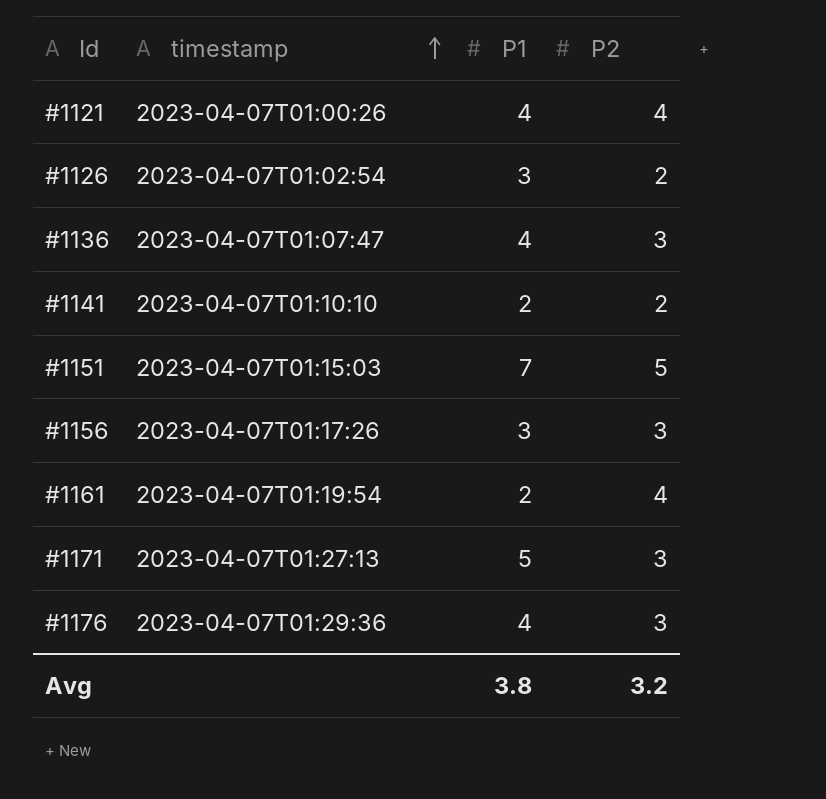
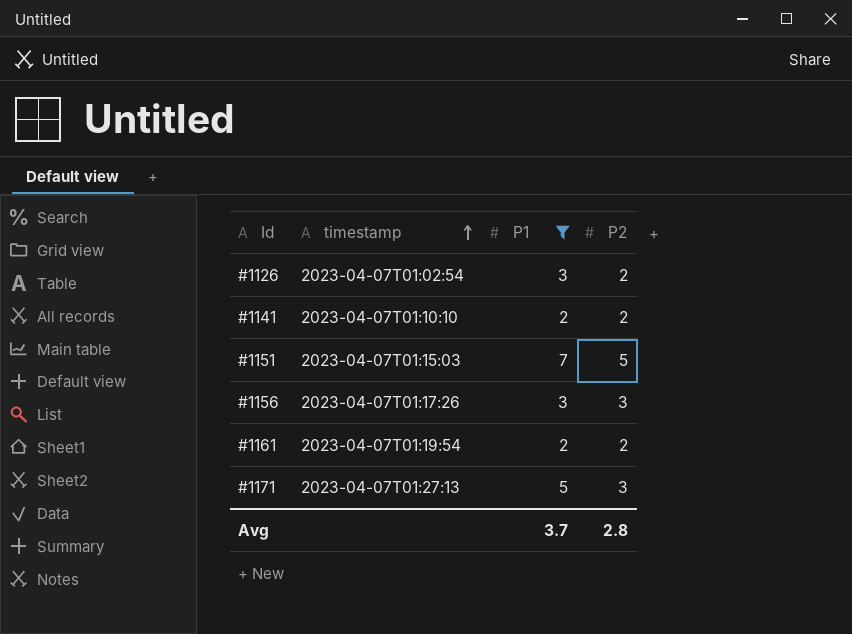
filter: none -> P1 != 4
#1161 | P2: 4 -> 2
Avg | P1: 3.8 -> 3.7
Avg | P2: 3.2 -> 2.8

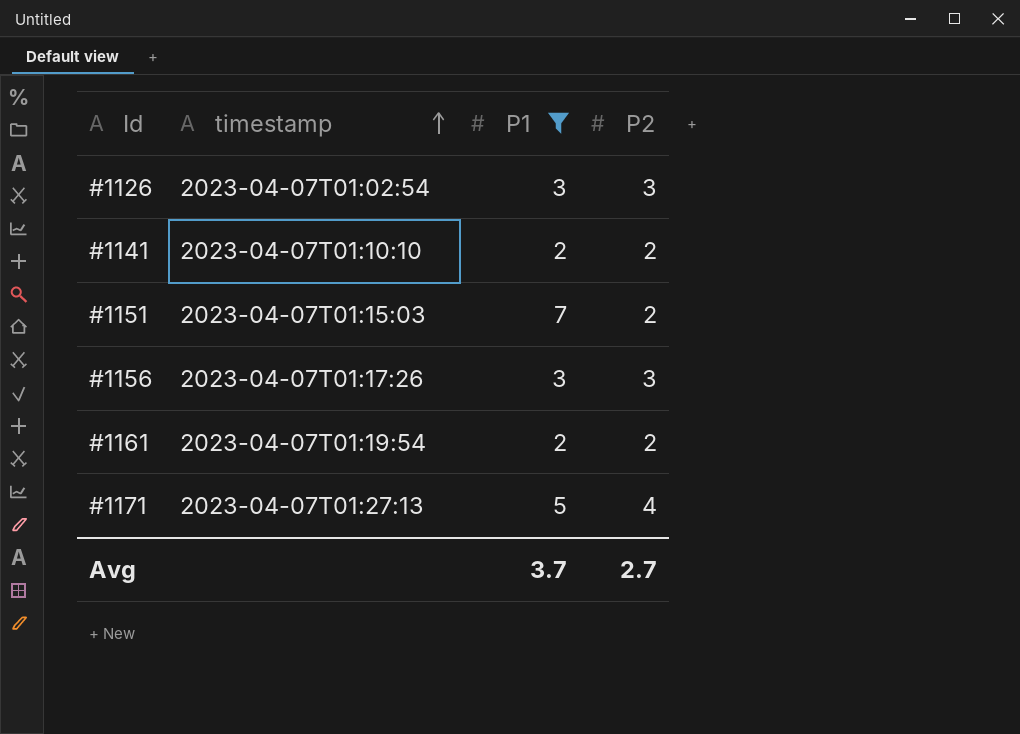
#1126 | P2: 2 -> 3
#1151 | P2: 5 -> 2
#1171 | P2: 3 -> 4
Avg | P2: 2.8 -> 2.7

